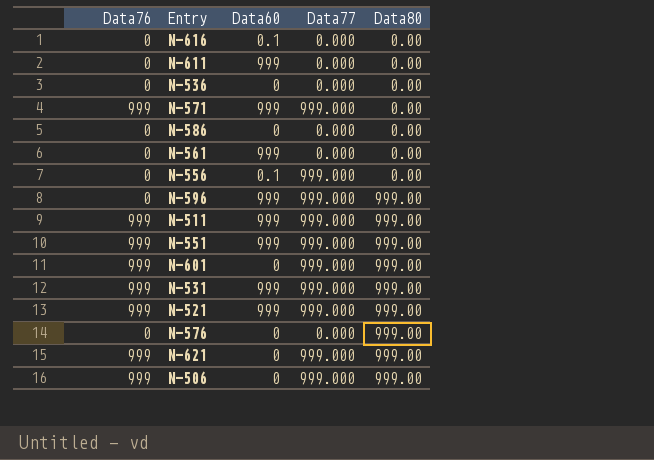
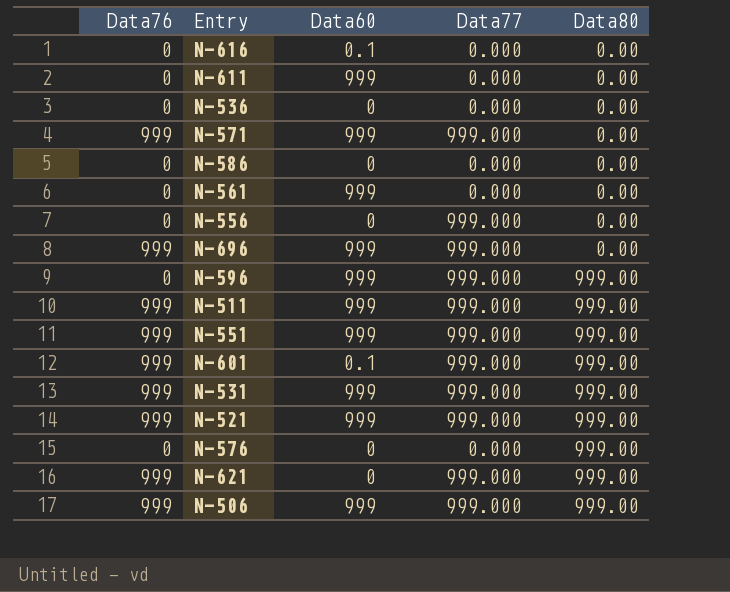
N-556 | Data60: 0.1 -> 0
row N-696: none -> 999 | 999 | 999.000 | 0.00
N-601 | Data60: 0 -> 0.1
N-506 | Data60: 0 -> 999

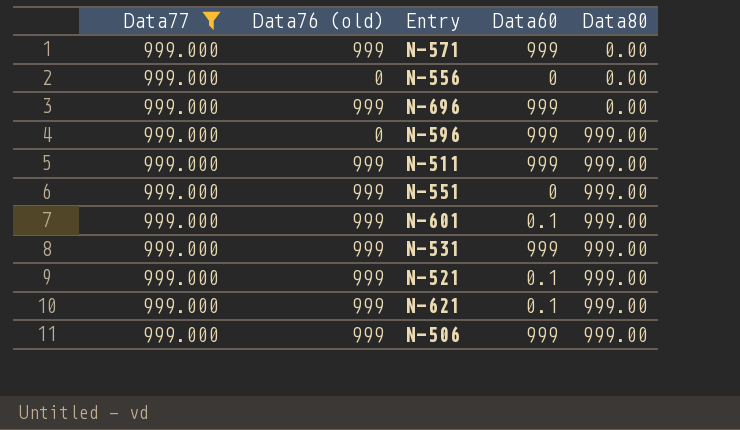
filter: none -> Data77 = 999.000
column Data77 | position: 4 -> 1
column name: Data76 -> Data76 (old)
N-551 | Data60: 999 -> 0
N-521 | Data60: 999 -> 0.1
N-621 | Data60: 0 -> 0.1

